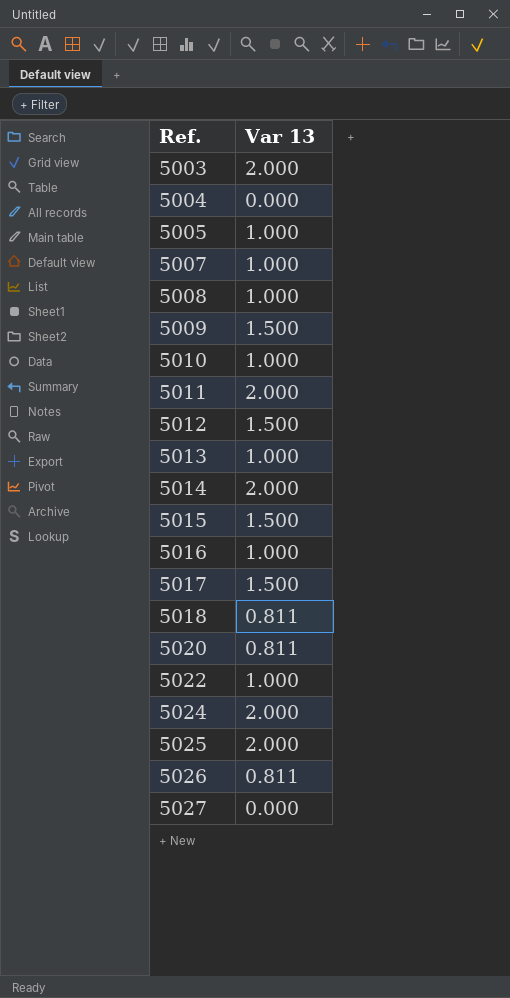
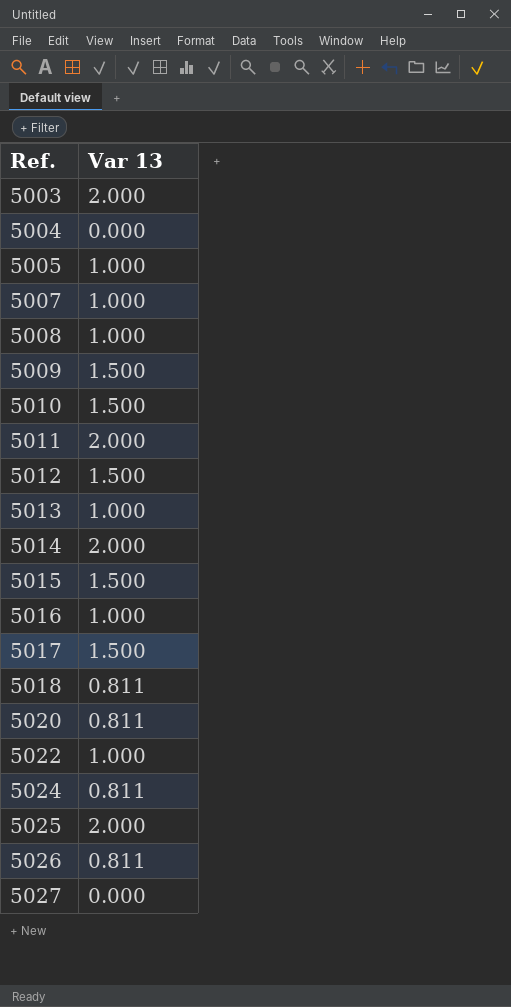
5010 | Var 13: 1.000 -> 1.500
5024 | Var 13: 2.000 -> 0.811

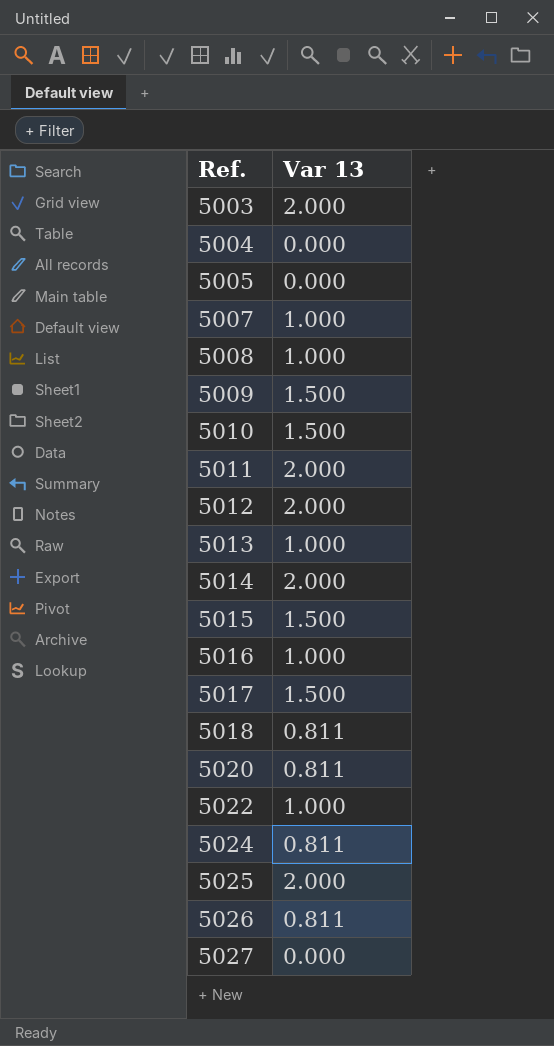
5005 | Var 13: 1.000 -> 0.000
5012 | Var 13: 1.500 -> 2.000

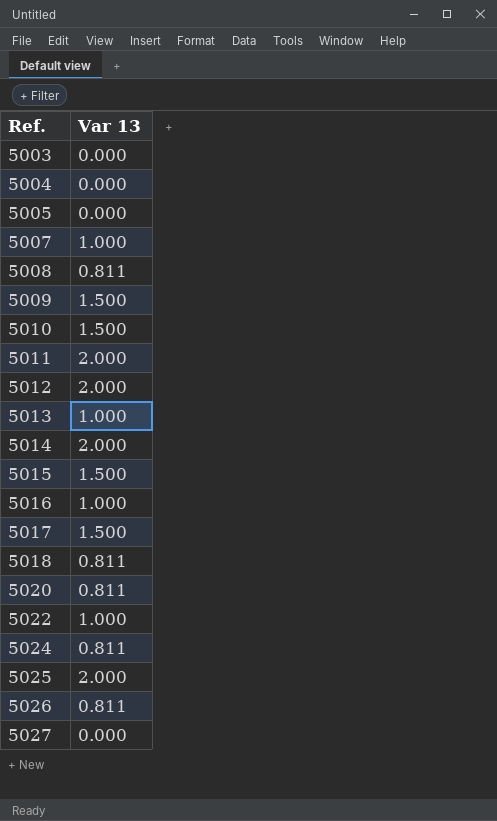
5003 | Var 13: 2.000 -> 0.000
5008 | Var 13: 1.000 -> 0.811

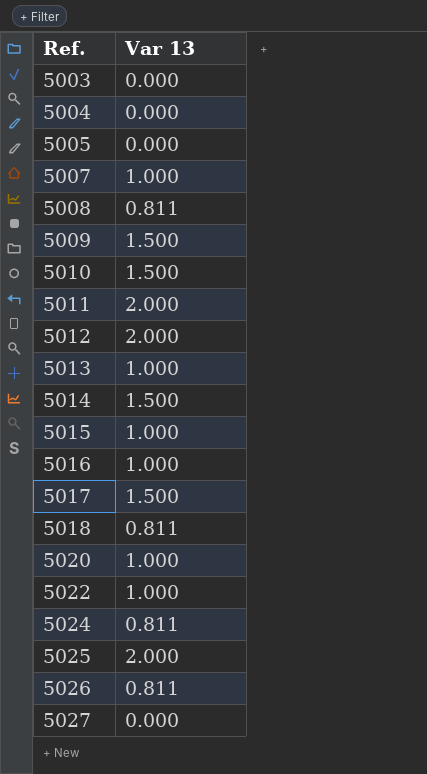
5014 | Var 13: 2.000 -> 1.500
5015 | Var 13: 1.500 -> 1.000
5020 | Var 13: 0.811 -> 1.000

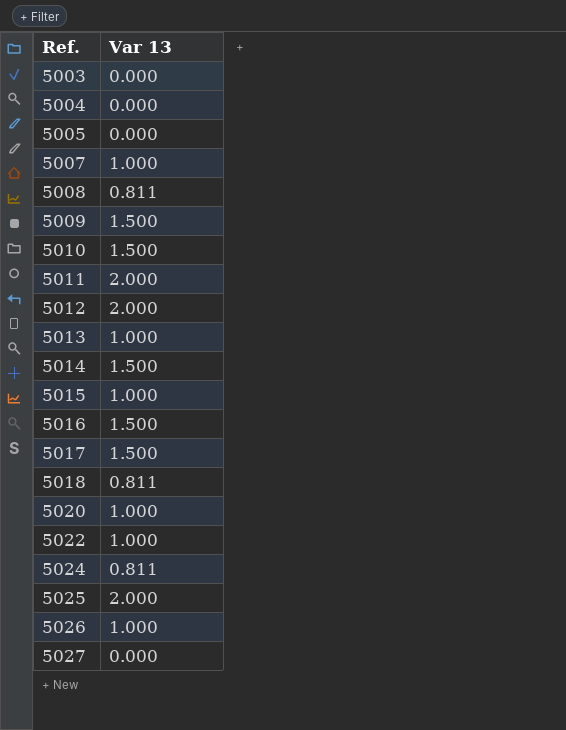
5016 | Var 13: 1.000 -> 1.500
5026 | Var 13: 0.811 -> 1.000

